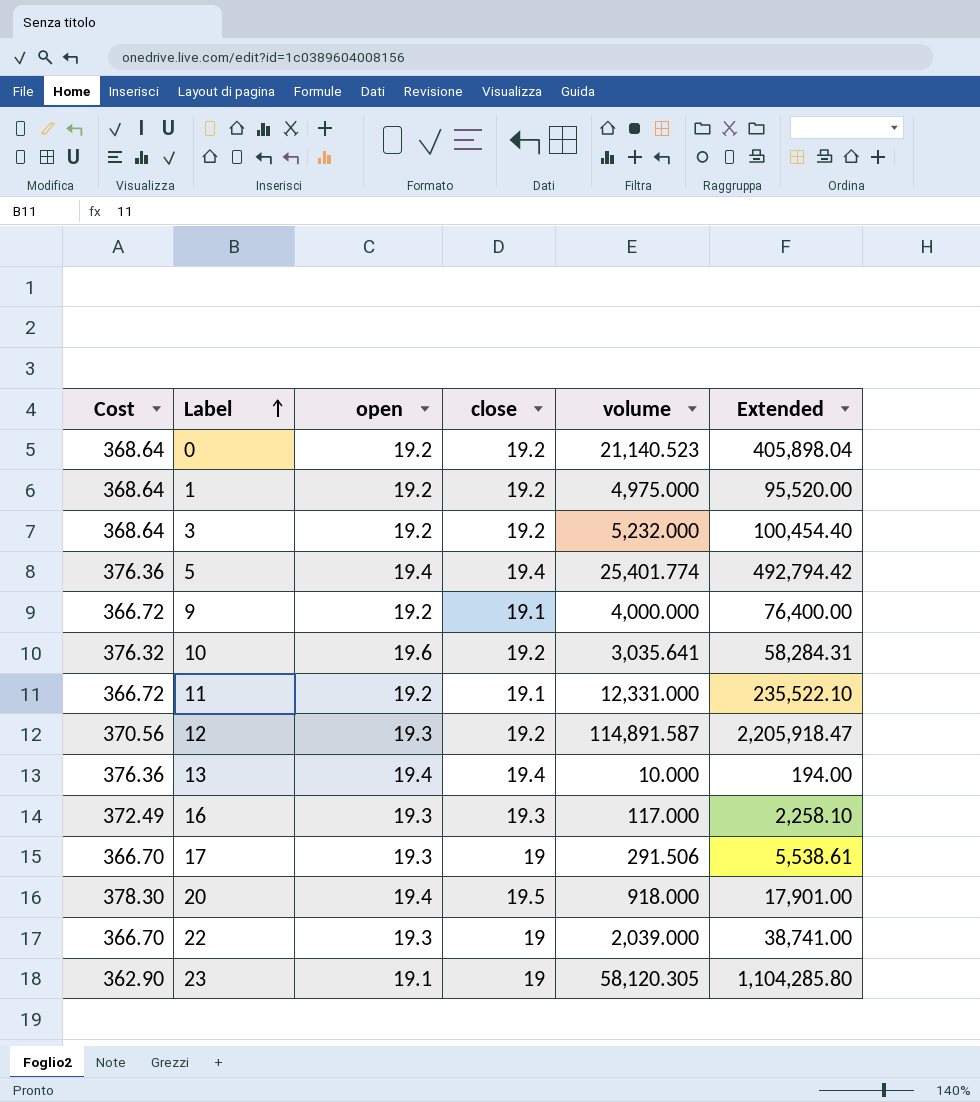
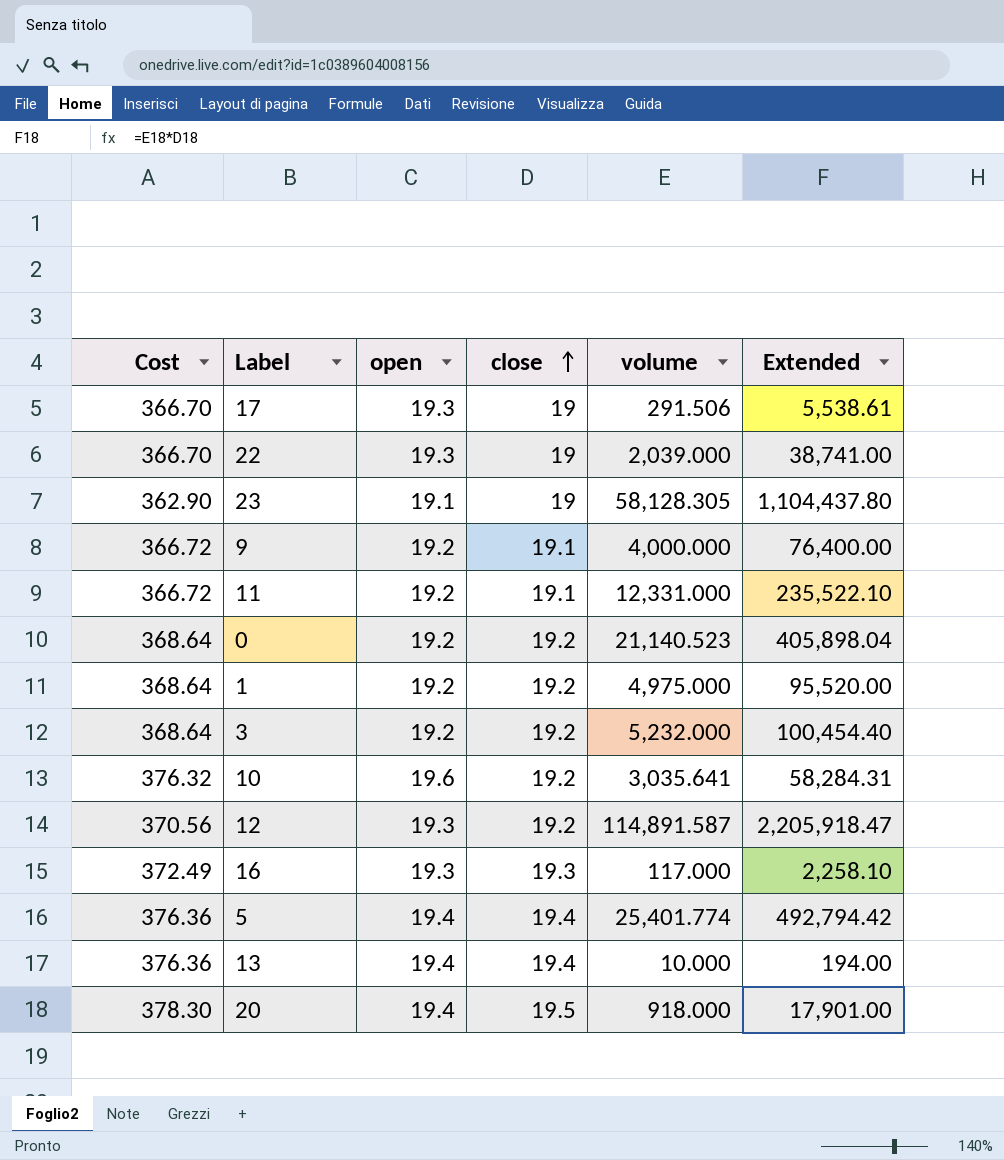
row order: Label ascending -> close ascending
23 | volume: 58,120.305 -> 58,128.305
23 | Extended: 1,104,285.80 -> 1,104,437.80

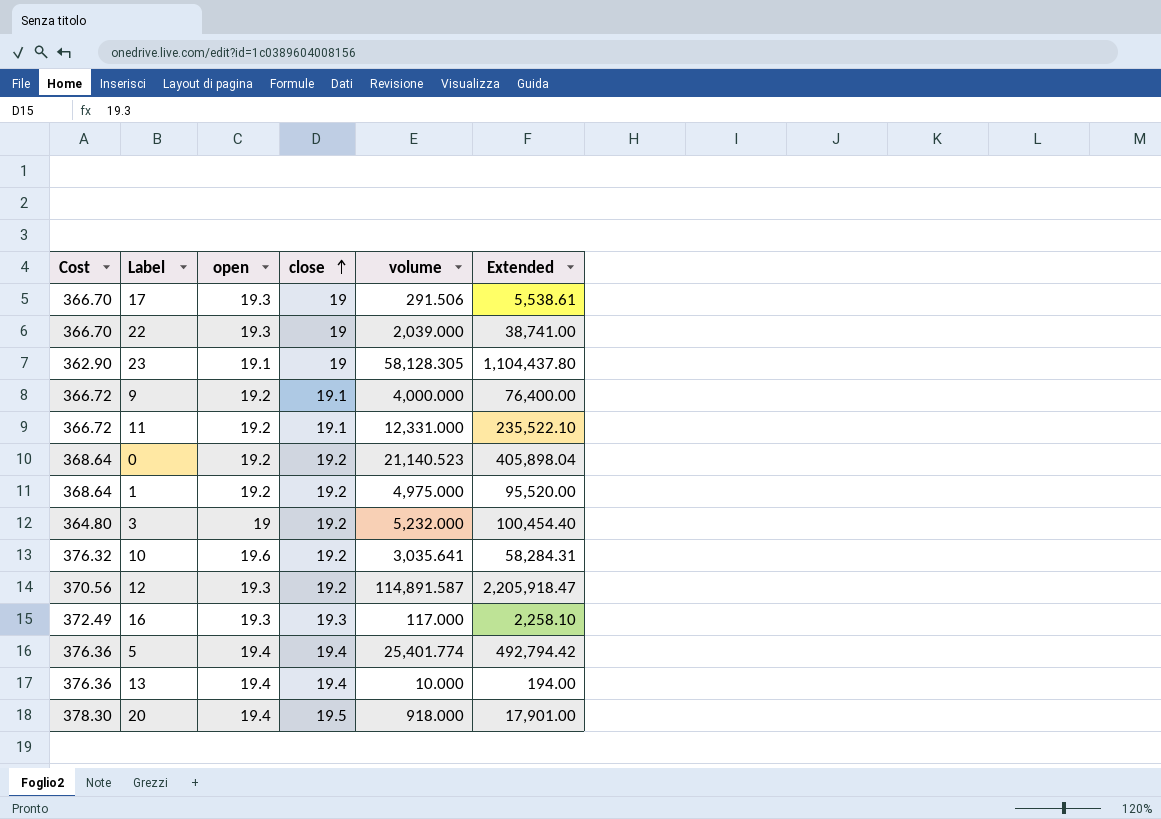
3 | Cost: 368.64 -> 364.80
3 | open: 19.2 -> 19

